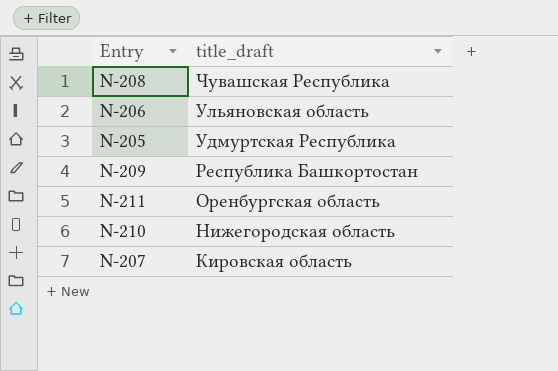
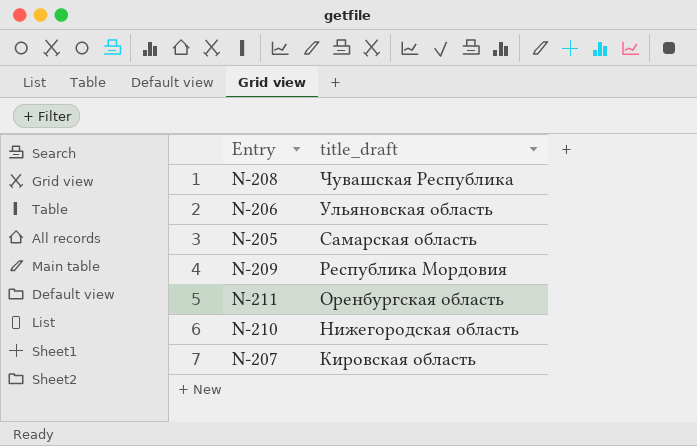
N-205 | title_draft: Удмуртская Республика -> Самарская область
N-209 | title_draft: Республика Башкортостан -> Республика Мордовия

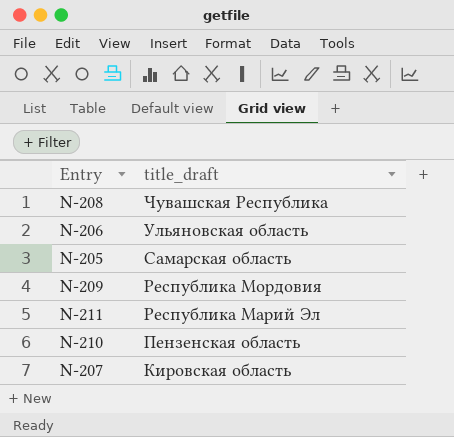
N-211 | title_draft: Оренбургская область -> Республика Марий Эл
N-210 | title_draft: Нижегородская область -> Пензенская область

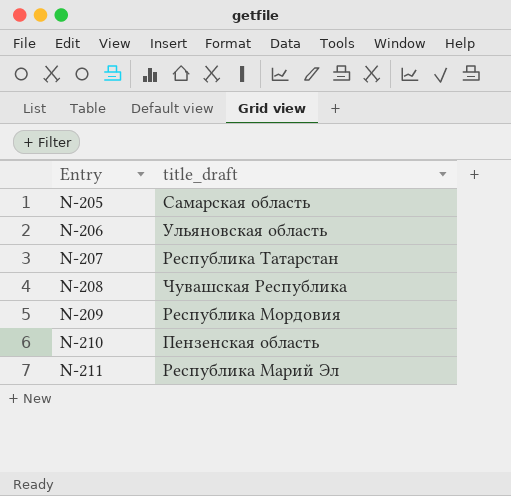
row order: title_draft descending -> Entry ascending
N-207 | title_draft: Кировская область -> Республика Татарстан

